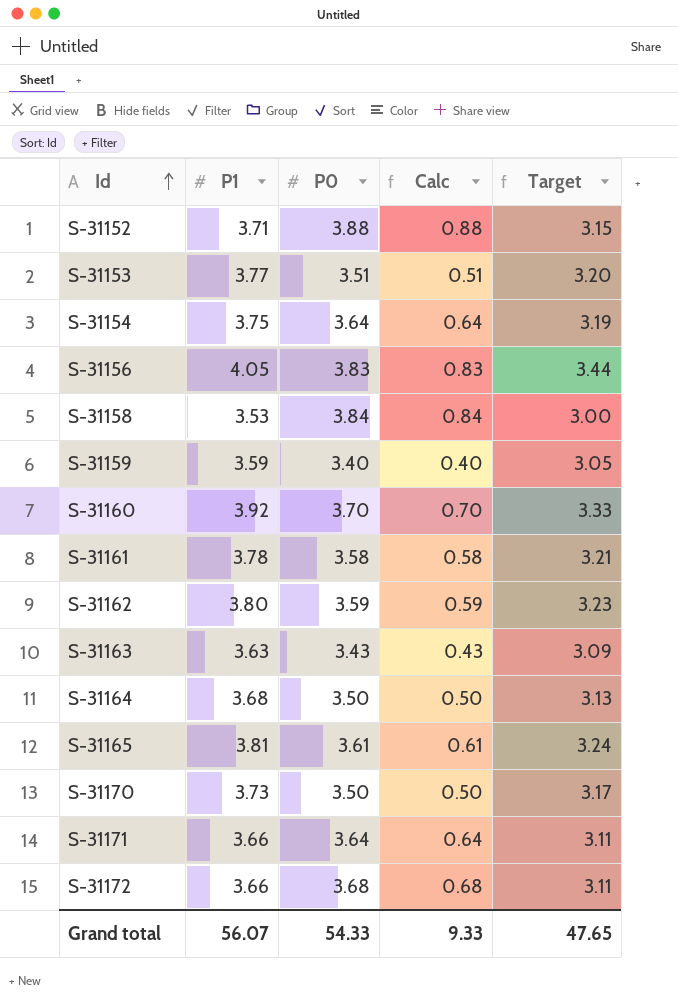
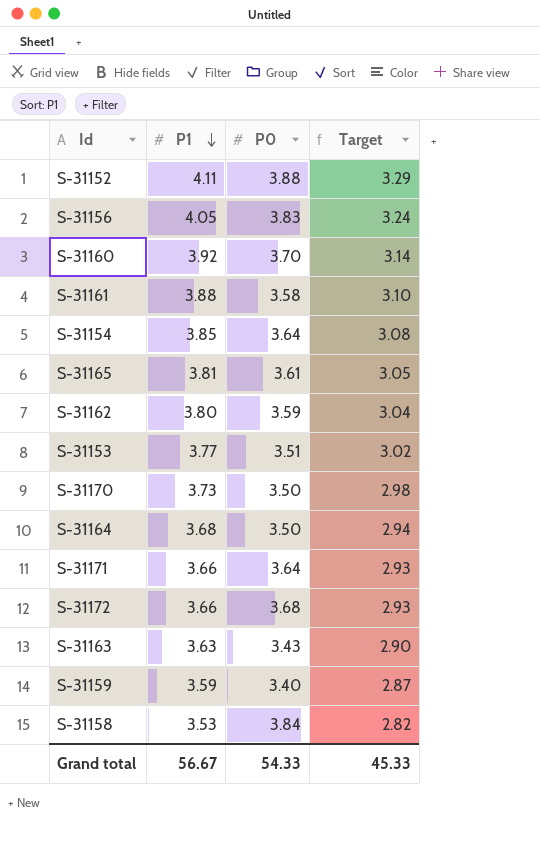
row order: Id ascending -> P1 descending
column Calc | formula: [P0] - 3 -> none
column Target | formula: [P1] * 0.85 -> [P1] * 0.8
S-31152 | P1: 3.71 -> 4.11
S-31161 | P1: 3.78 -> 3.88
S-31154 | P1: 3.75 -> 3.85
Grand total | P1: 56.07 -> 56.67
Grand total | Target: 47.65 -> 45.33

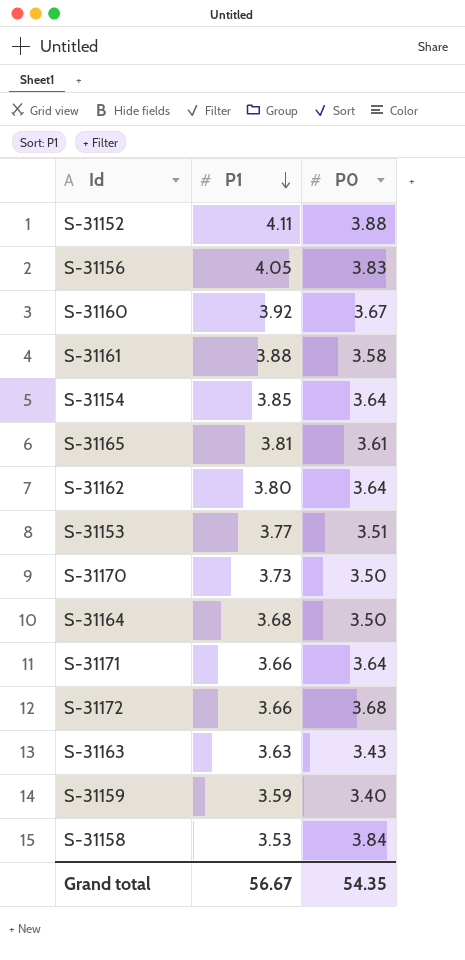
column Target | formula: [P1] * 0.8 -> none
S-31160 | P0: 3.70 -> 3.67
S-31162 | P0: 3.59 -> 3.64
Grand total | P0: 54.33 -> 54.35

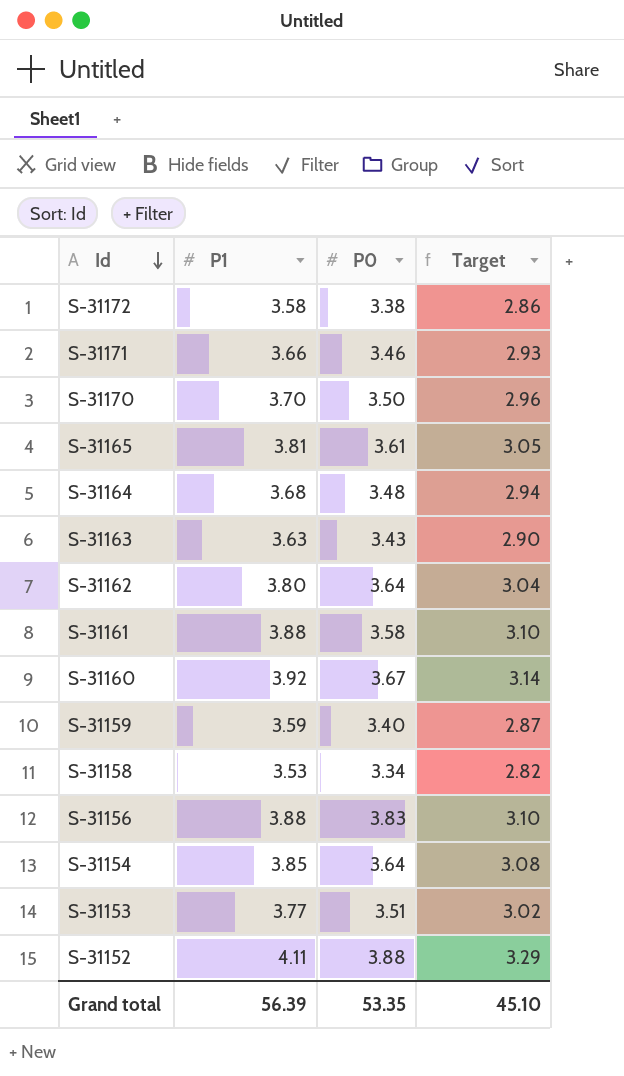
row order: P1 descending -> Id descending
column Target | formula: none -> [P1] * 0.8
S-31172 | P1: 3.66 -> 3.58
S-31172 | P0: 3.68 -> 3.38
S-31171 | P0: 3.64 -> 3.46
S-31170 | P1: 3.73 -> 3.70
S-31164 | P0: 3.50 -> 3.48
S-31158 | P0: 3.84 -> 3.34
S-31156 | P1: 4.05 -> 3.88
Grand total | P1: 56.67 -> 56.39
Grand total | P0: 54.35 -> 53.35

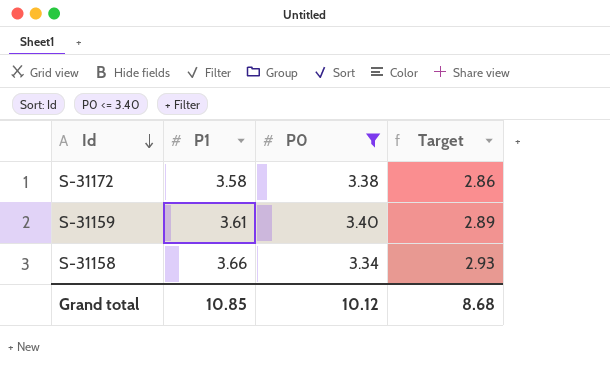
filter: none -> P0 <= 3.40
S-31159 | P1: 3.59 -> 3.61
S-31159 | Target: 2.87 -> 2.89
S-31158 | P1: 3.53 -> 3.66
S-31158 | Target: 2.82 -> 2.93
Grand total | P1: 56.39 -> 10.85
Grand total | P0: 53.35 -> 10.12
Grand total | Target: 45.10 -> 8.68

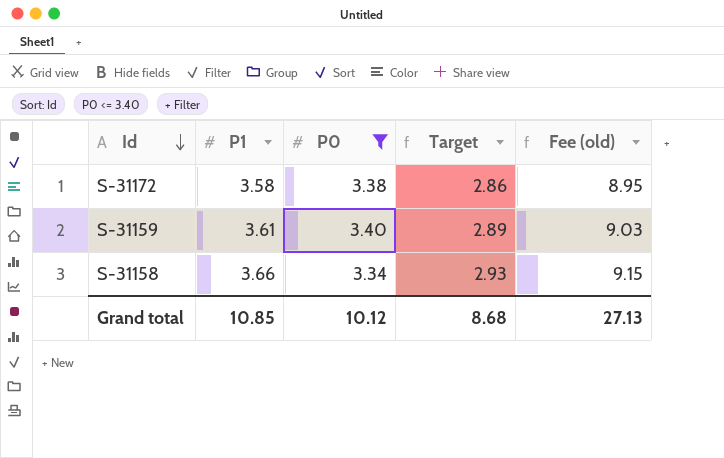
column Fee (old) | formula: none -> [P1] * 2.5

